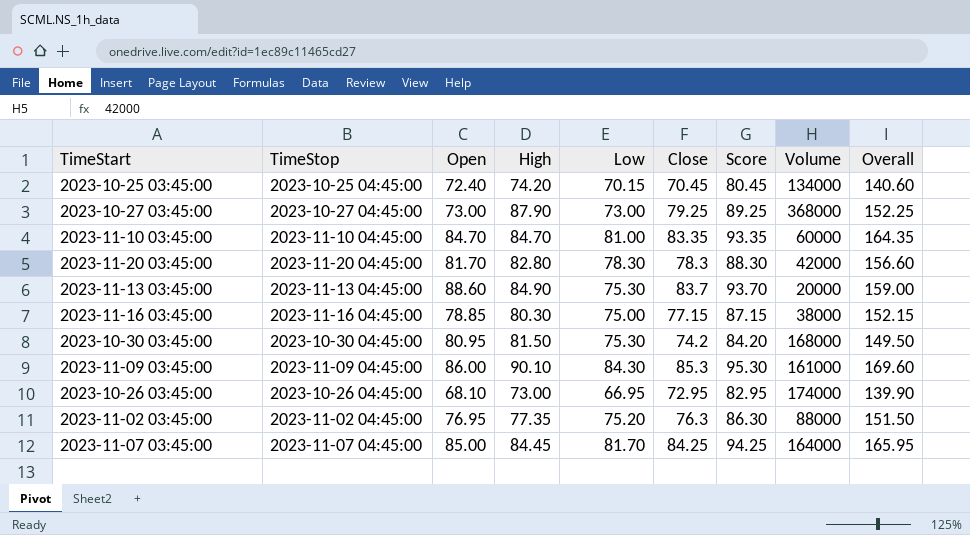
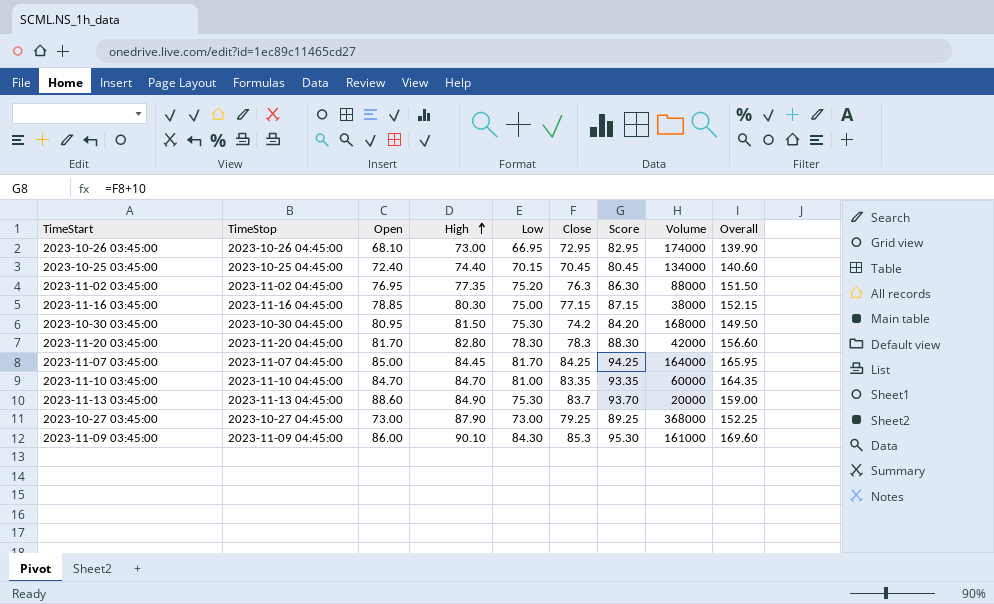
row order: none -> High ascending
2023-10-25 03:45:00 | High: 74.20 -> 74.40

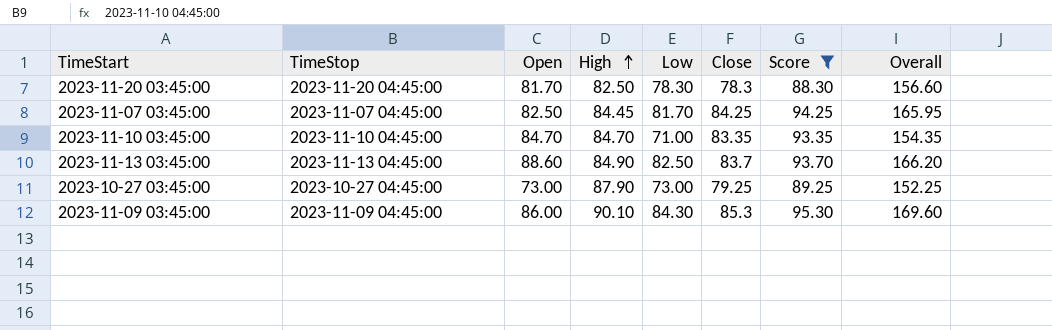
filter: none -> Score >= 88.30
column Volume | position: 8 -> none
2023-11-20 03:45:00 | High: 82.80 -> 82.50
2023-11-07 03:45:00 | Open: 85.00 -> 82.50
2023-11-10 03:45:00 | Low: 81.00 -> 71.00
2023-11-10 03:45:00 | Overall: 164.35 -> 154.35
2023-11-13 03:45:00 | Low: 75.30 -> 82.50
2023-11-13 03:45:00 | Overall: 159.00 -> 166.20

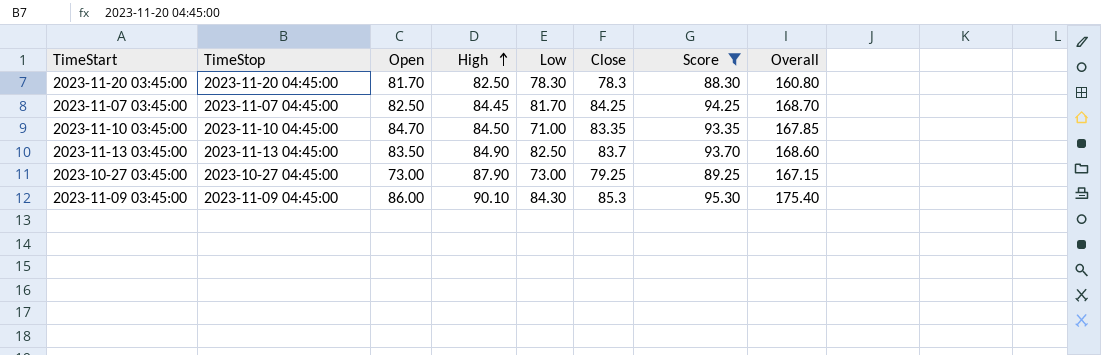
column Overall | formula: [Low] + [Close] -> [High] + [Close]
2023-11-10 03:45:00 | High: 84.70 -> 84.50
2023-11-13 03:45:00 | Open: 88.60 -> 83.50

